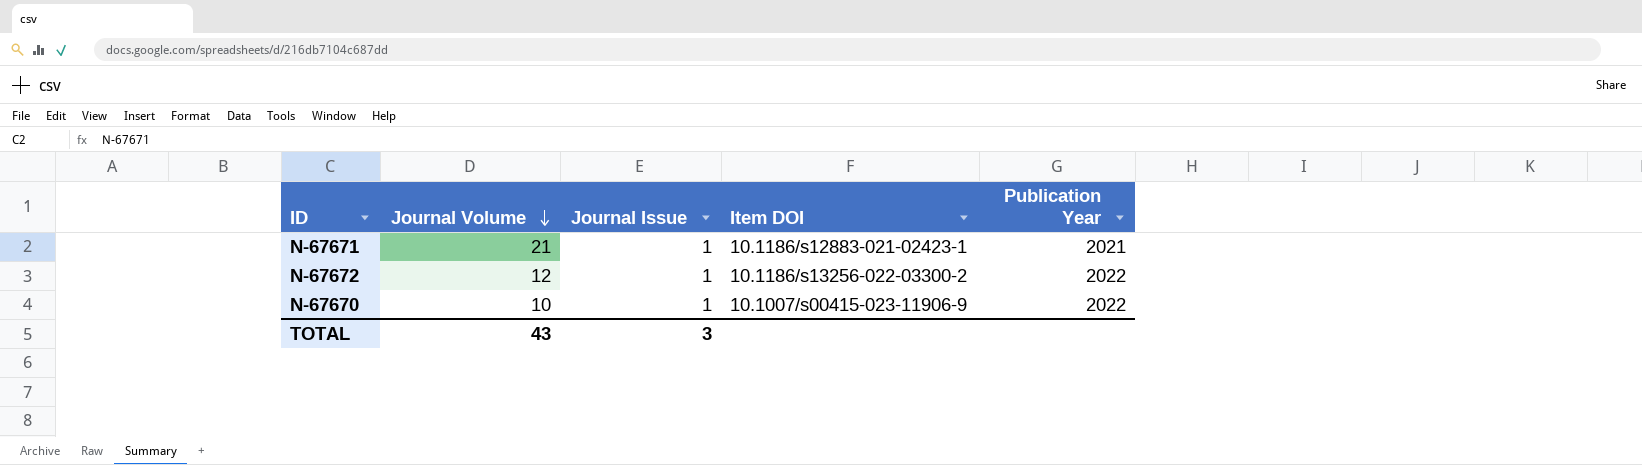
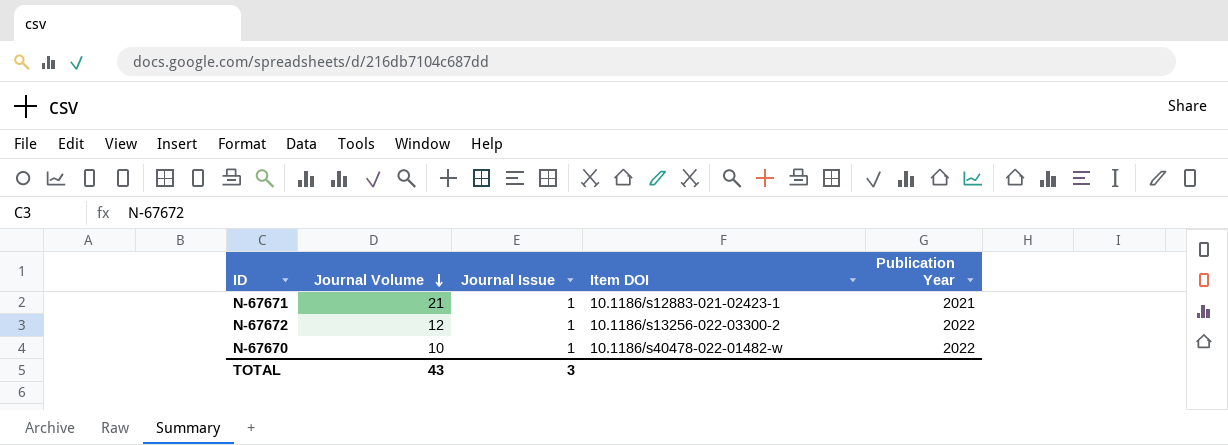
N-67670 | Item DOI: 10.1007/s00415-023-11906-9 -> 10.1186/s40478-022-01482-w

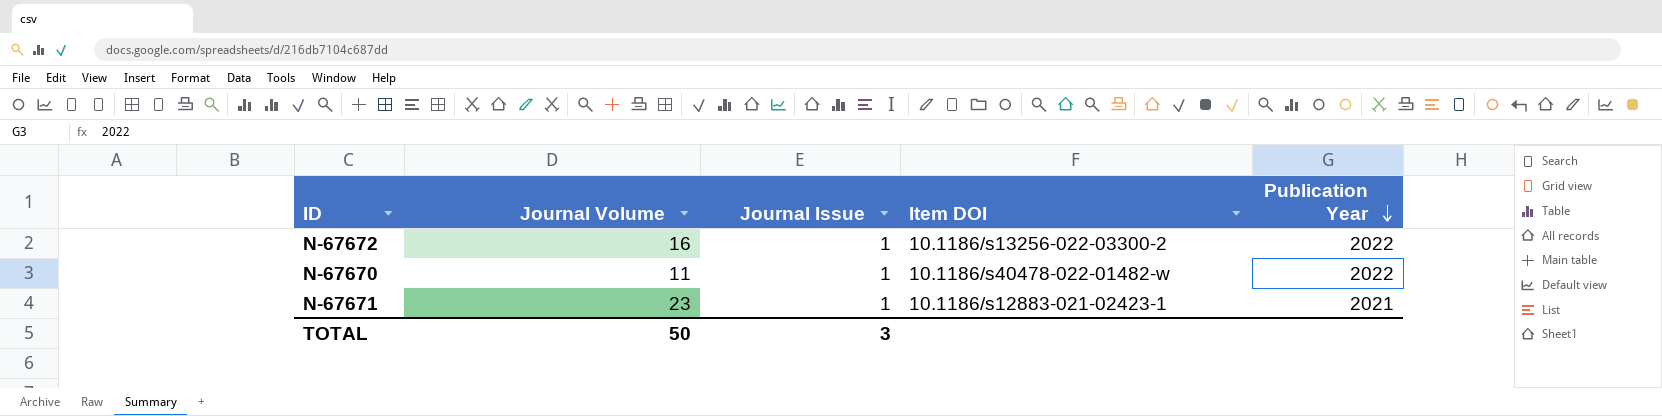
row order: Journal Volume descending -> Publication Year descending
N-67672 | Journal Volume: 12 -> 16
N-67670 | Journal Volume: 10 -> 11
N-67671 | Journal Volume: 21 -> 23
TOTAL | Journal Volume: 43 -> 50

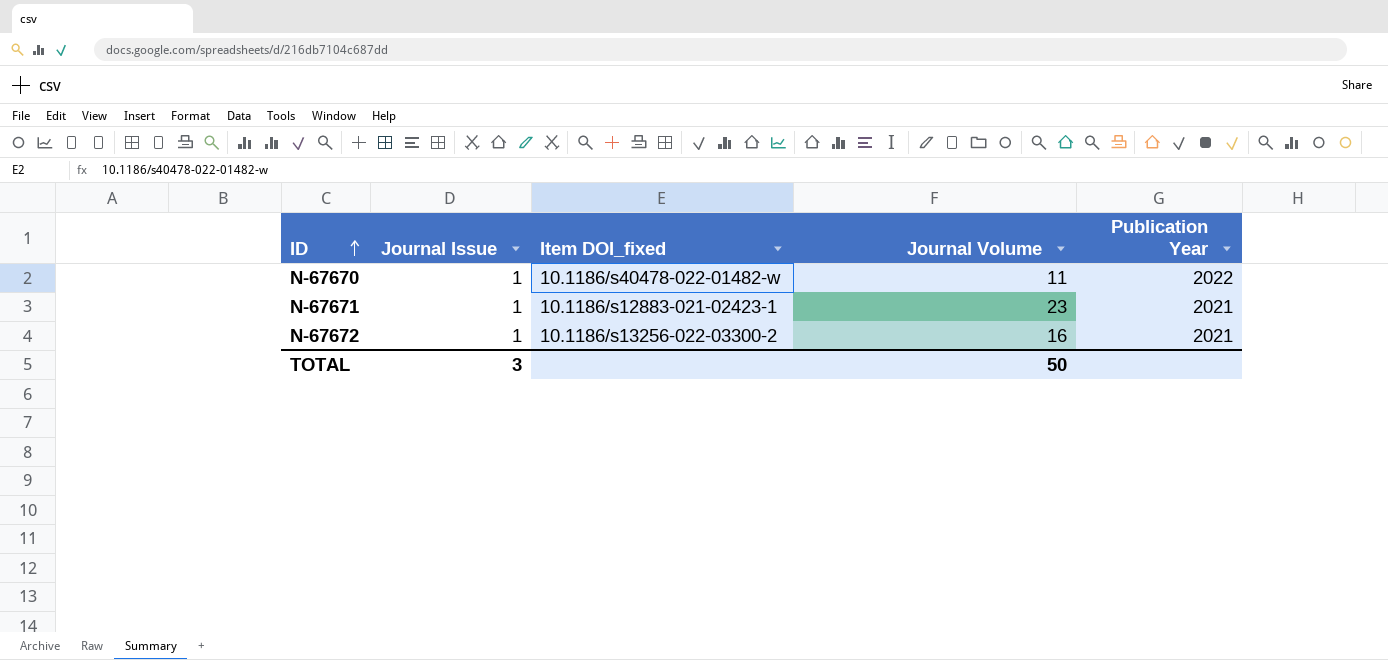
row order: Publication Year descending -> ID ascending
column name: Item DOI -> Item DOI_fixed
column Journal Volume | position: 2 -> 4
N-67672 | Publication Year: 2022 -> 2021

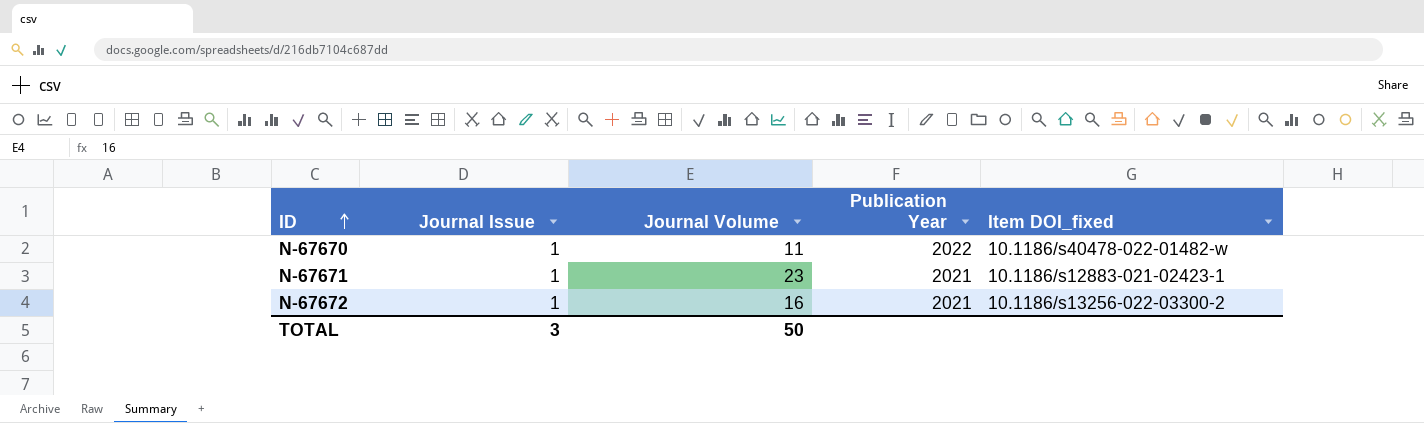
column Item DOI_fixed | position: 3 -> 5

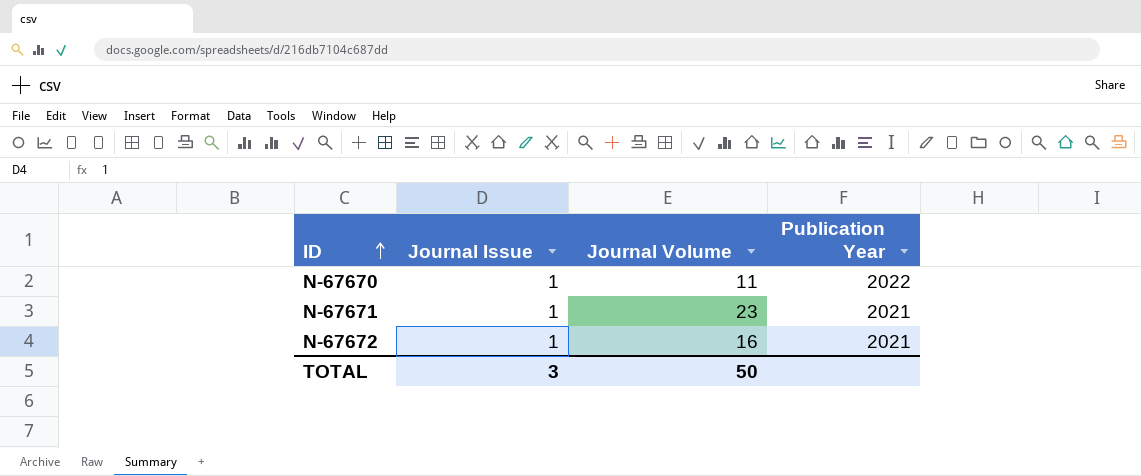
column Item DOI_fixed | position: 5 -> none

